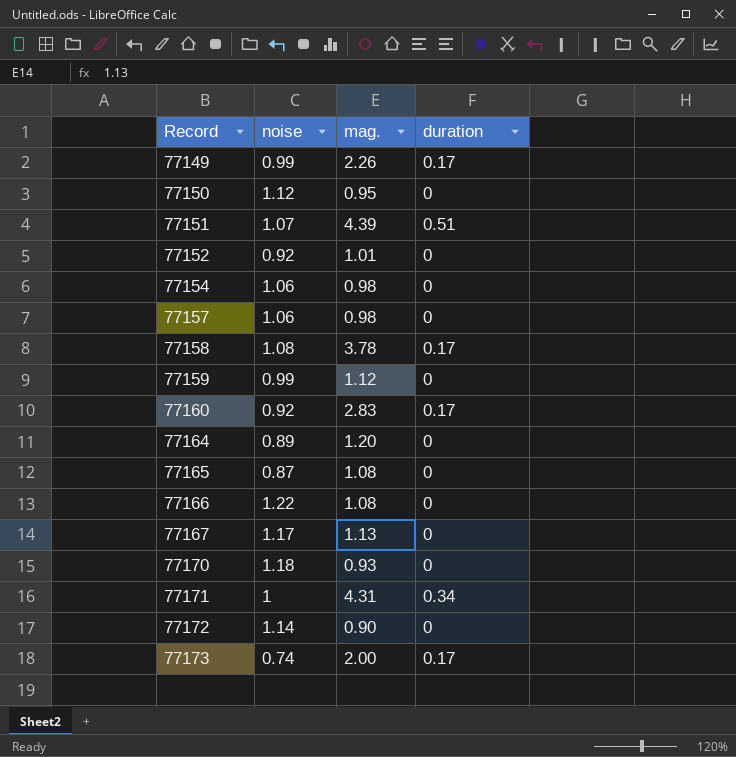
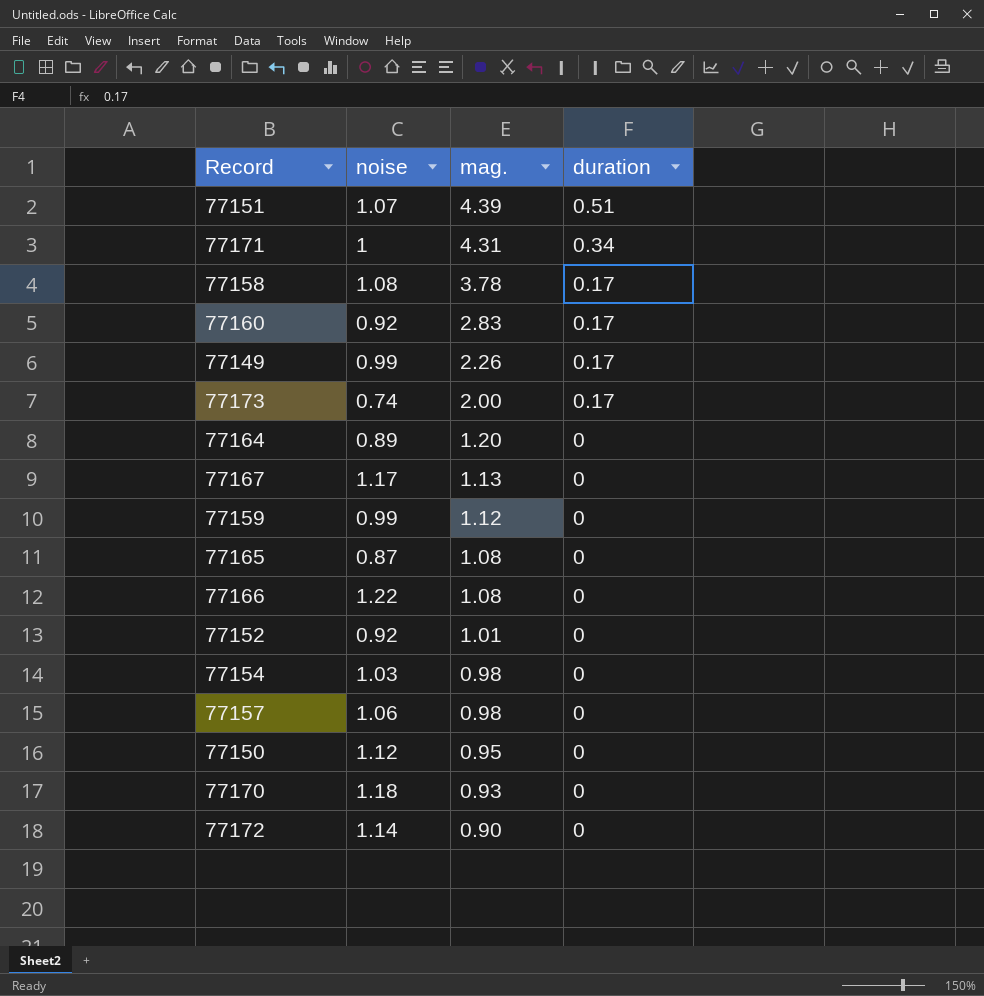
row order: Record ascending -> mag. descending
77154 | noise: 1.06 -> 1.03

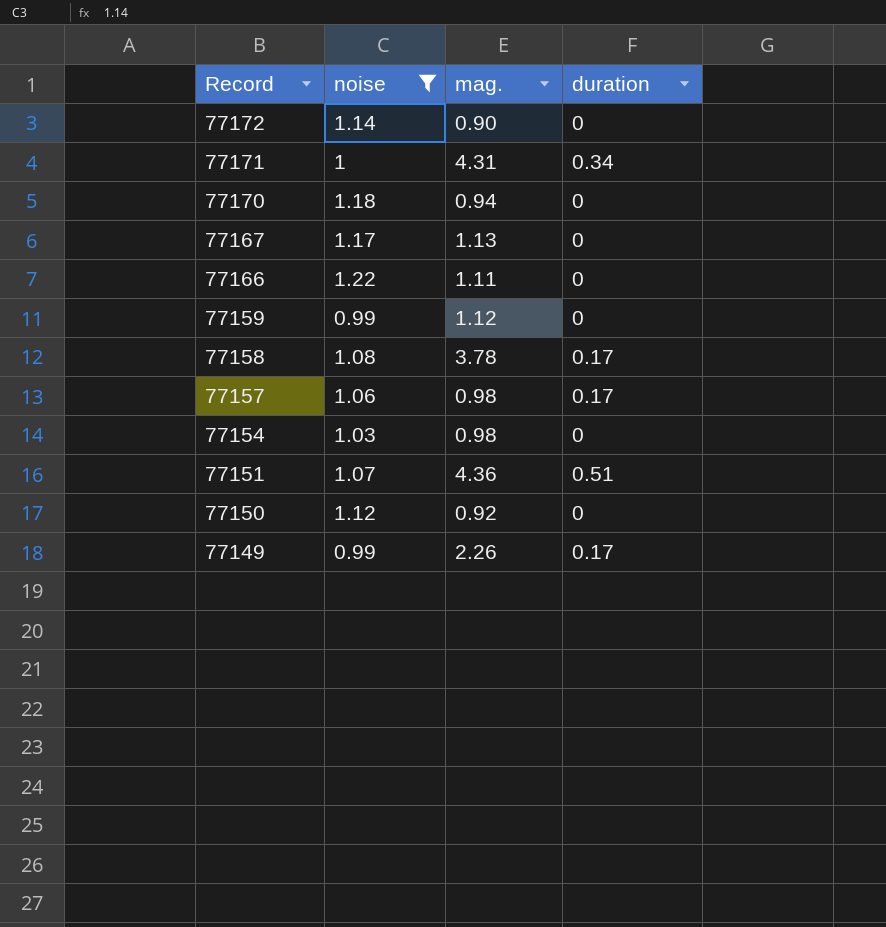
filter: none -> noise >= 0.99
row order: mag. descending -> Record descending
77170 | mag.: 0.93 -> 0.94
77166 | mag.: 1.08 -> 1.11
77157 | duration: 0 -> 0.17
77151 | mag.: 4.39 -> 4.36
77150 | mag.: 0.95 -> 0.92

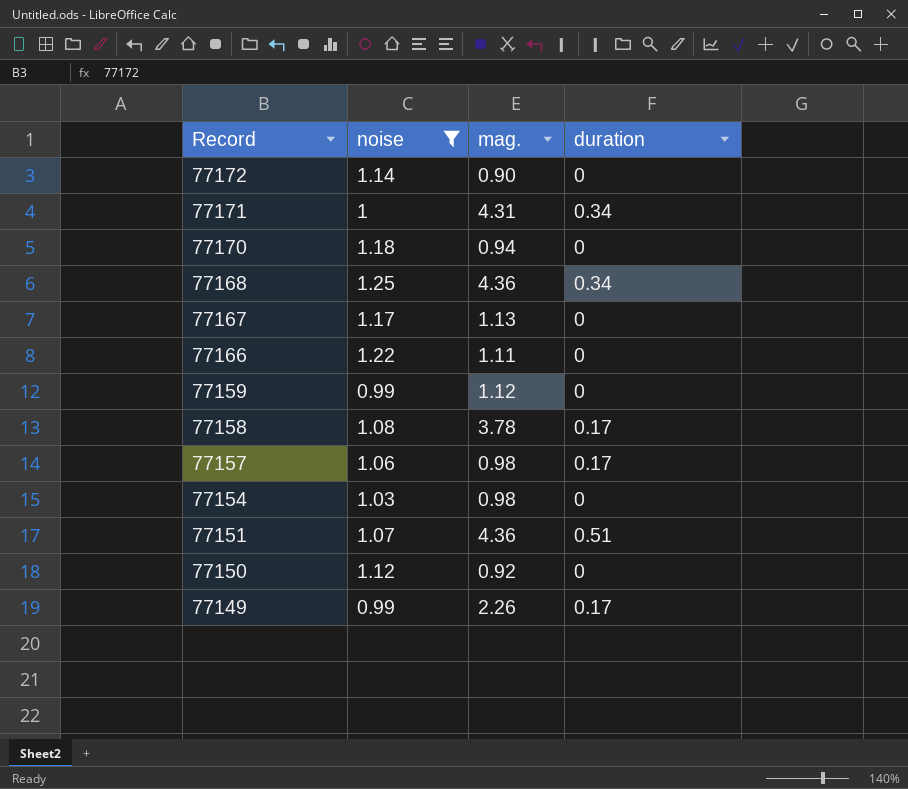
row 77168: none -> 1.25 | 4.36 | 0.34

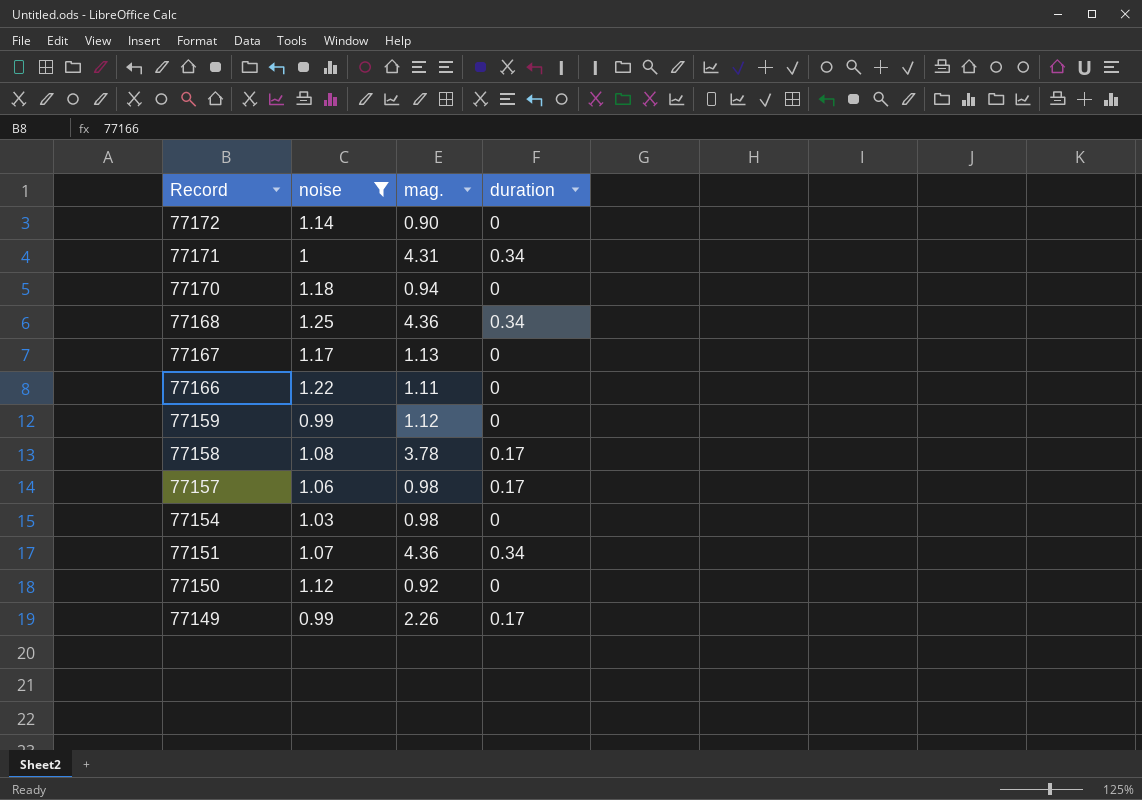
77151 | duration: 0.51 -> 0.34

